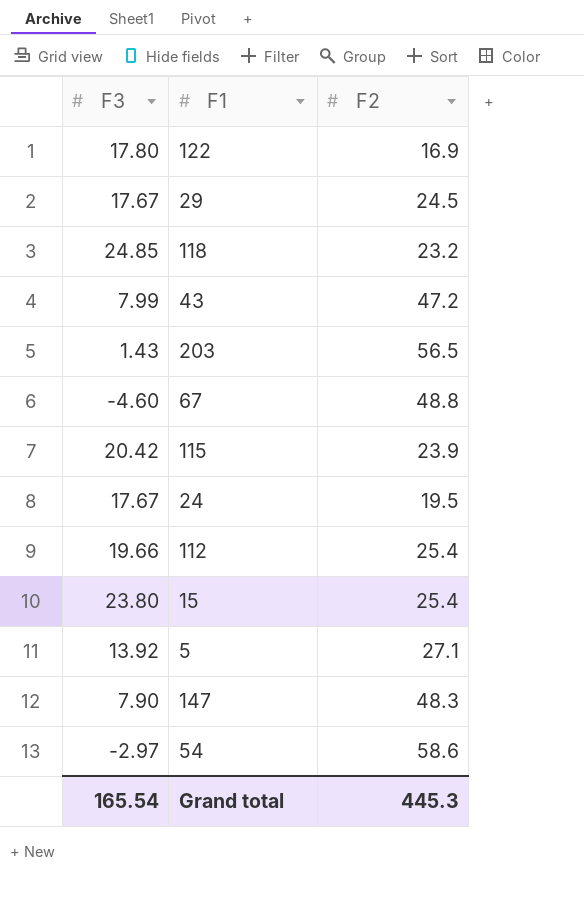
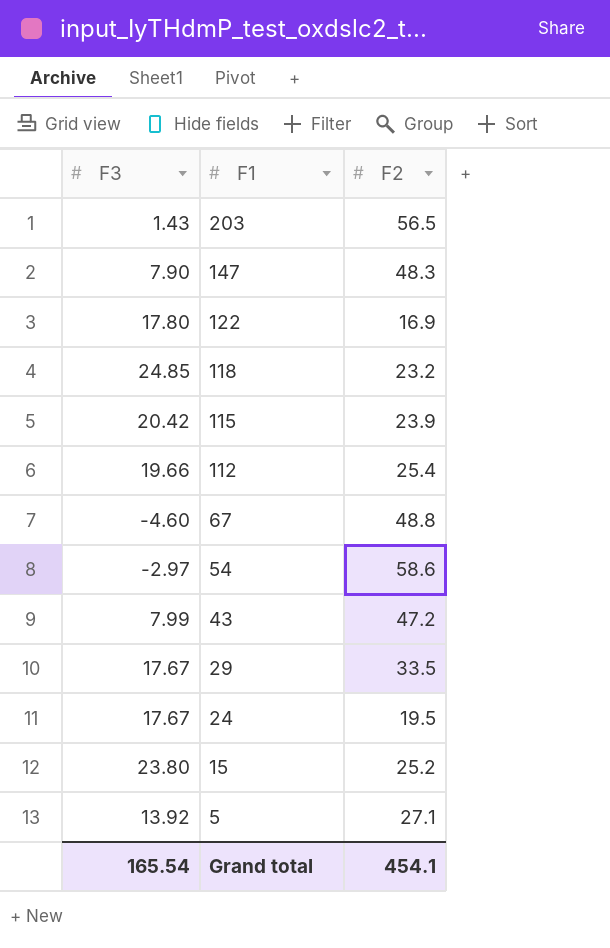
row order: none -> F1 descending
29 | F2: 24.5 -> 33.5
15 | F2: 25.4 -> 25.2
Grand total | F2: 445.3 -> 454.1

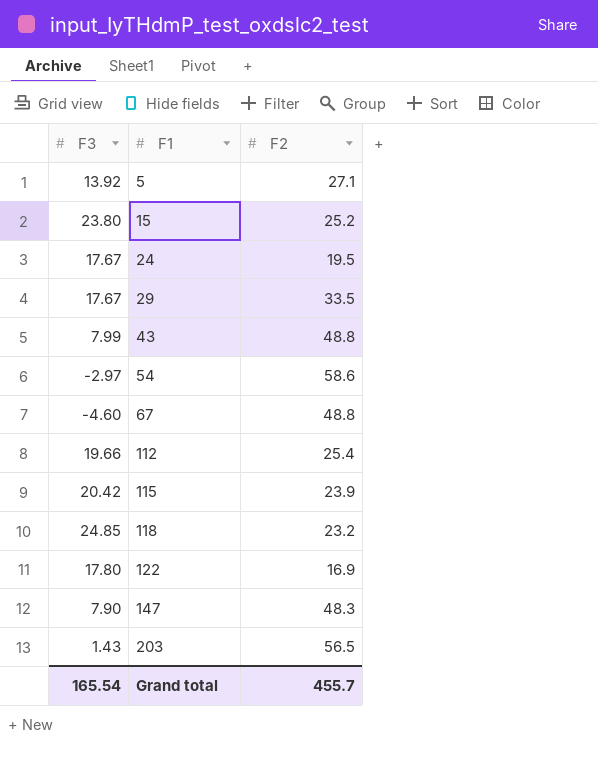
row order: F1 descending -> F1 ascending
43 | F2: 47.2 -> 48.8
Grand total | F2: 454.1 -> 455.7

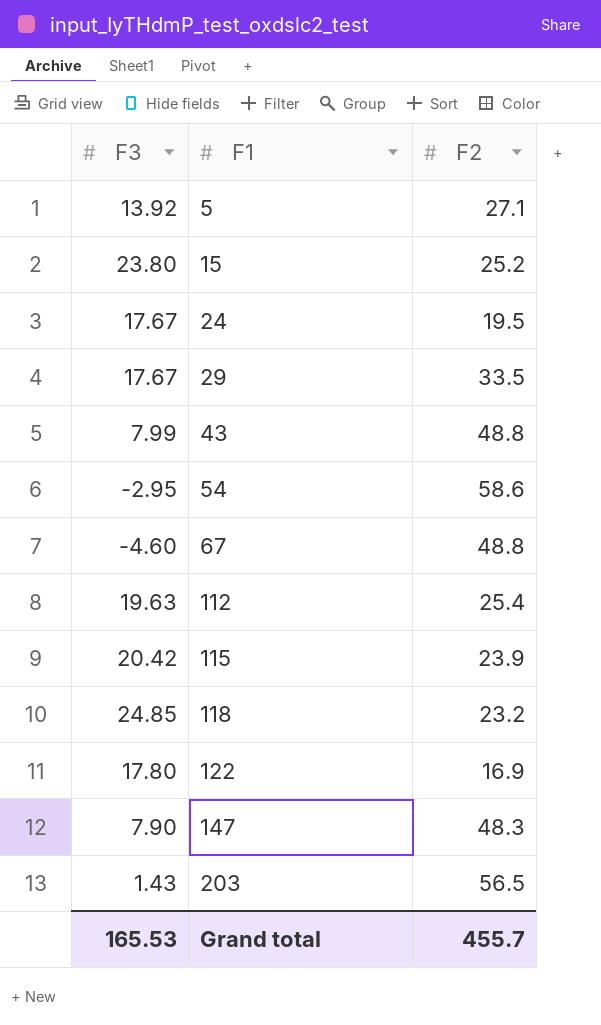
54 | F3: -2.97 -> -2.95
112 | F3: 19.66 -> 19.63
Grand total | F3: 165.54 -> 165.53

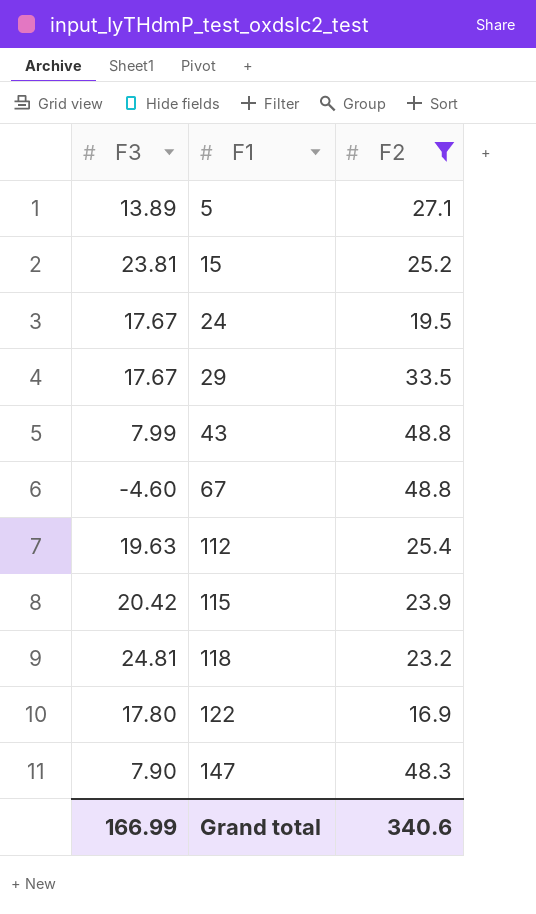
filter: none -> F2 <= 48.8
5 | F3: 13.92 -> 13.89
15 | F3: 23.80 -> 23.81
118 | F3: 24.85 -> 24.81
Grand total | F3: 165.53 -> 166.99
Grand total | F2: 455.7 -> 340.6

